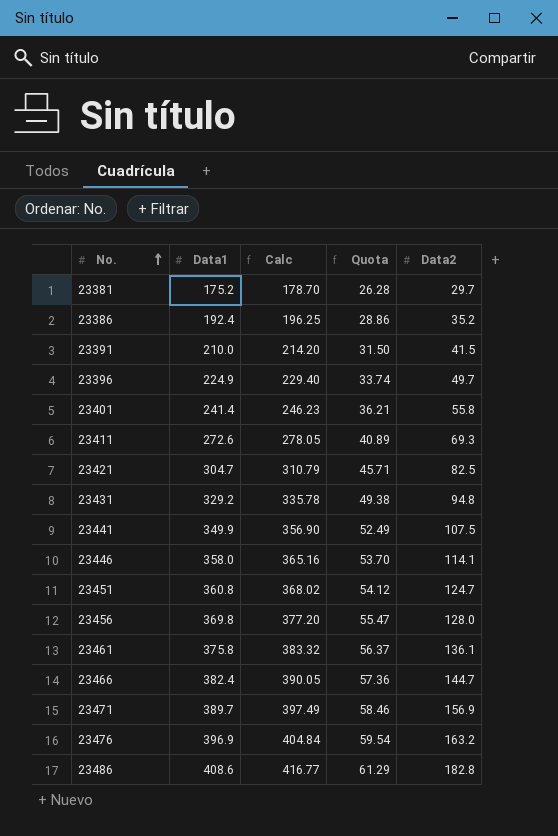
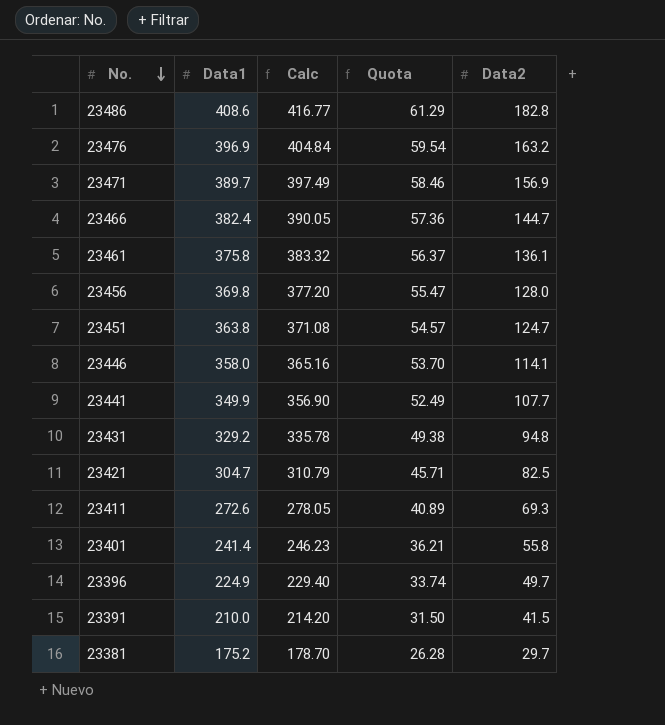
row order: No. ascending -> No. descending
row 23386: 192.4 | 196.25 | 28.86 | 35.2 -> none
23451 | Data1: 360.8 -> 363.8
23451 | Calc: 368.02 -> 371.08
23451 | Quota: 54.12 -> 54.57
23441 | Data2: 107.5 -> 107.7

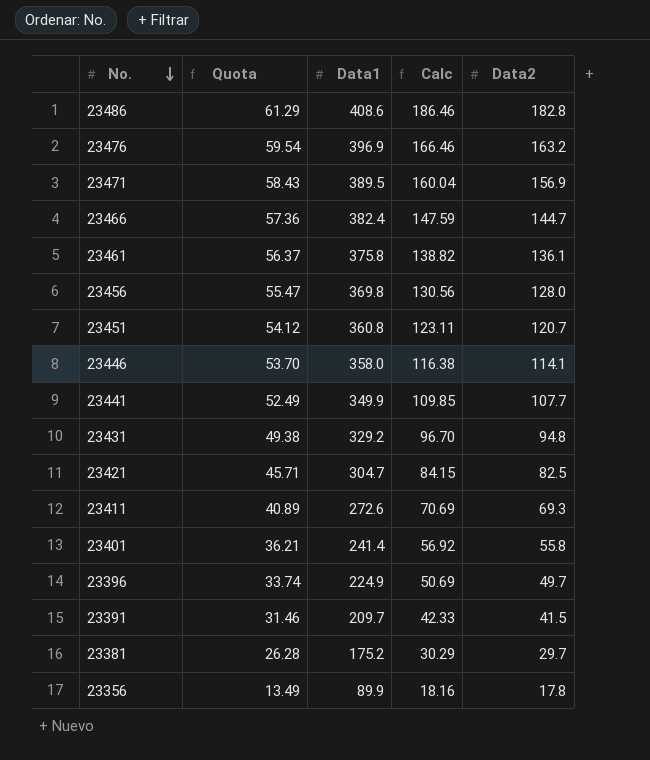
column Quota | position: 4 -> 2
column Calc | formula: [Data1] * 1.02 -> [Data2] * 1.02
23471 | Quota: 58.46 -> 58.43
23471 | Data1: 389.7 -> 389.5
23451 | Quota: 54.57 -> 54.12
23451 | Data1: 363.8 -> 360.8
23451 | Data2: 124.7 -> 120.7
23391 | Quota: 31.50 -> 31.46
23391 | Data1: 210.0 -> 209.7
row 23356: none -> 13.49 | 89.9 | 18.16 | 17.8

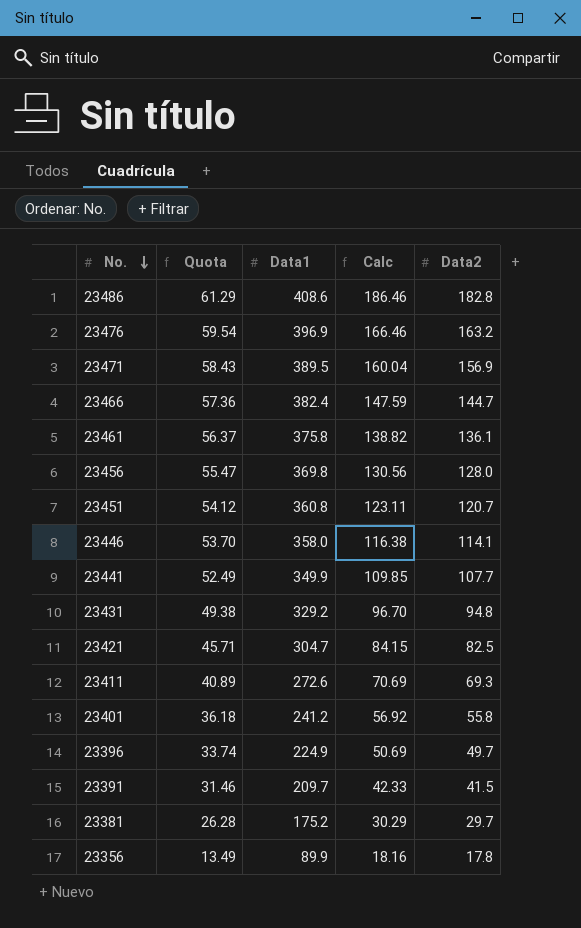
23401 | Quota: 36.21 -> 36.18
23401 | Data1: 241.4 -> 241.2

